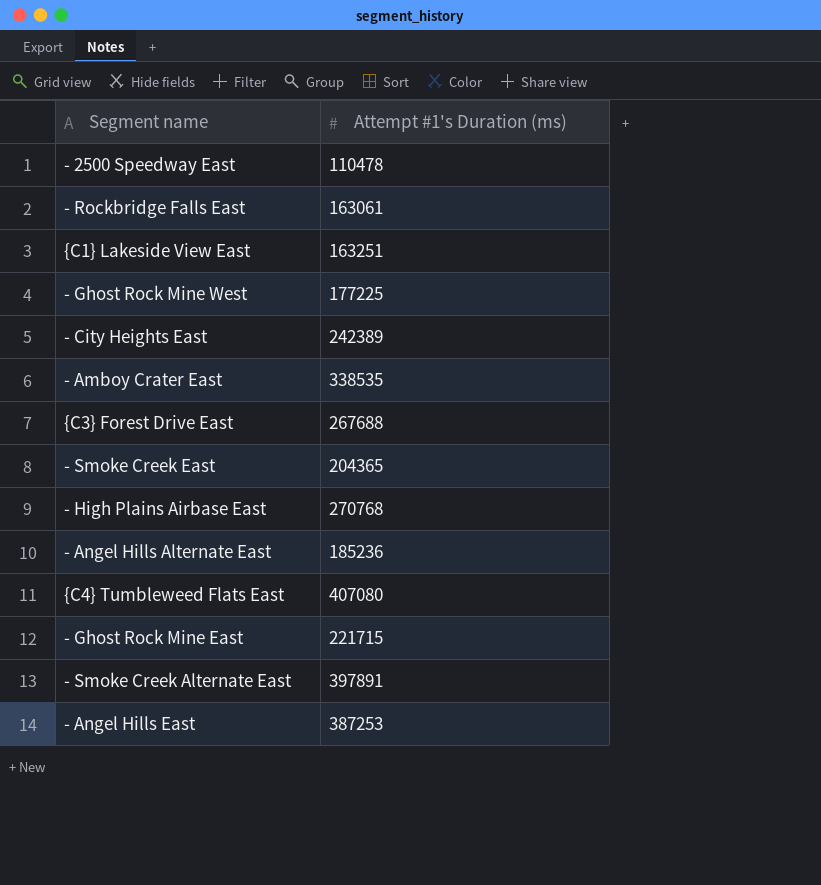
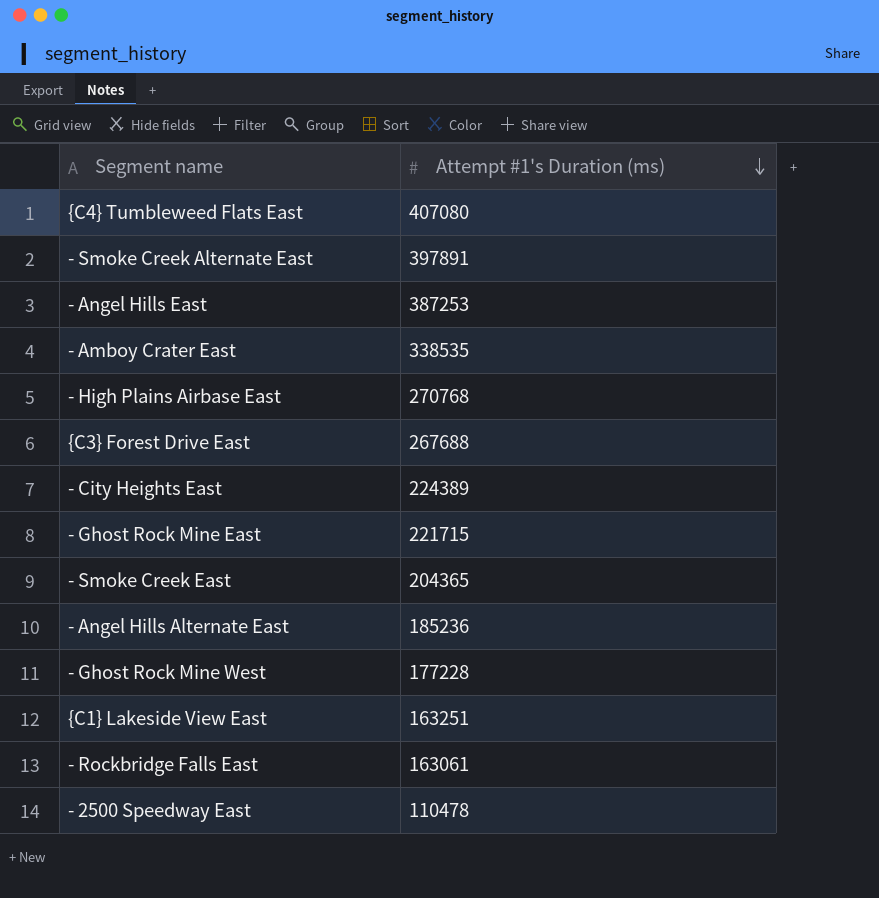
row order: none -> Attempt #1's Duration (ms) descending
- City Heights East | Attempt #1's Duration (ms): 242389 -> 224389
- Ghost Rock Mine West | Attempt #1's Duration (ms): 177225 -> 177228

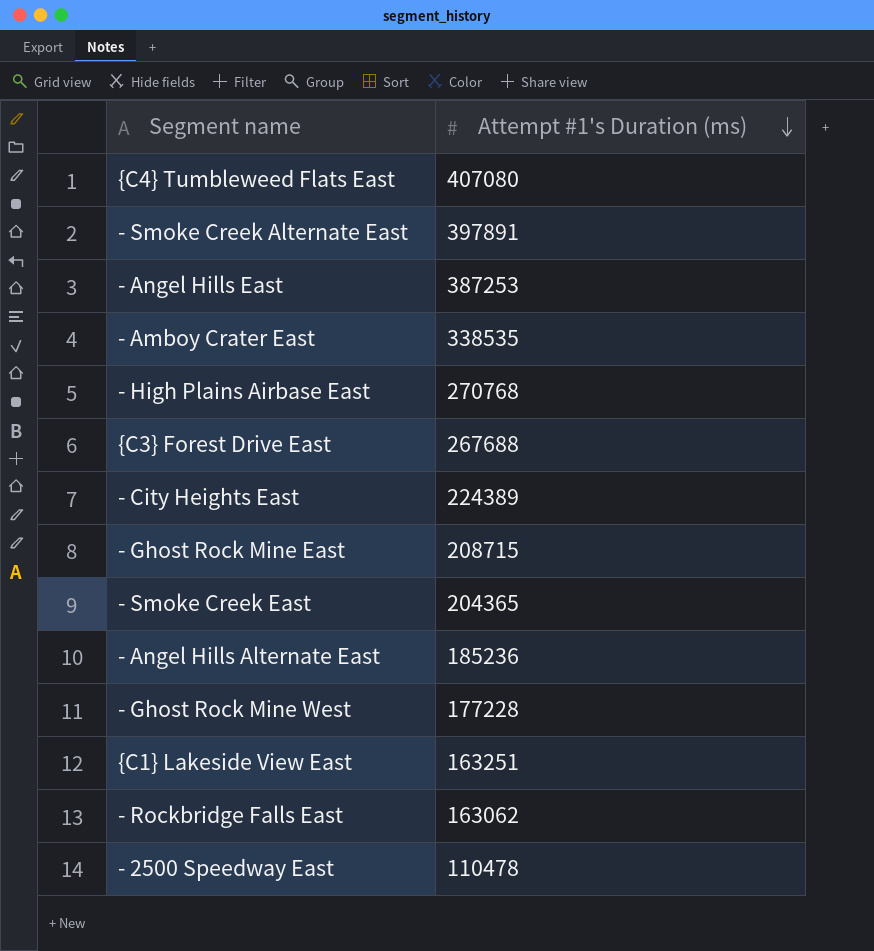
- Ghost Rock Mine East | Attempt #1's Duration (ms): 221715 -> 208715
- Rockbridge Falls East | Attempt #1's Duration (ms): 163061 -> 163062

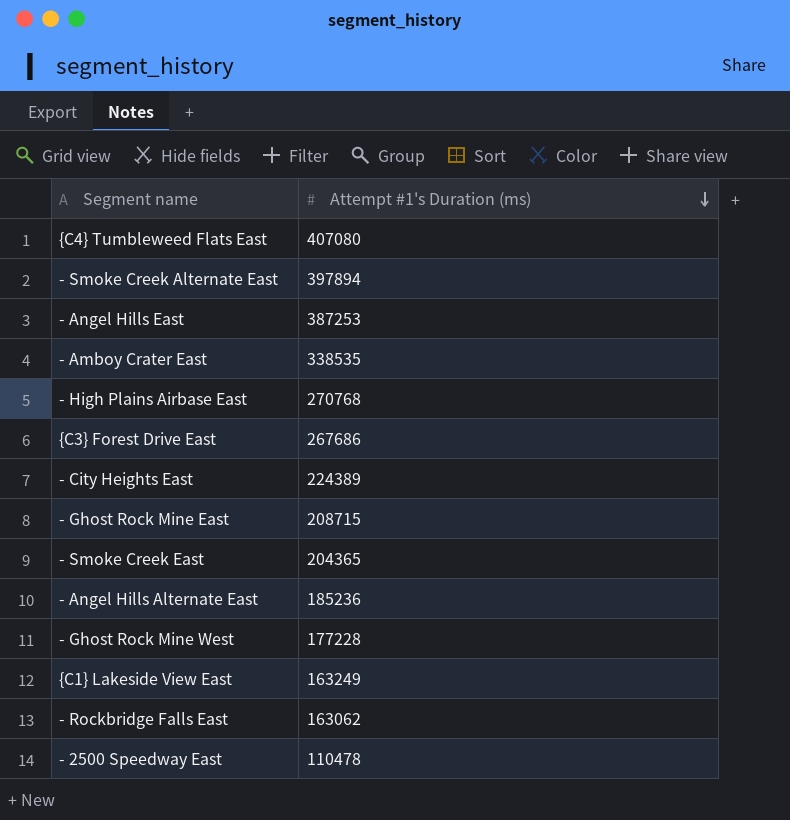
- Smoke Creek Alternate East | Attempt #1's Duration (ms): 397891 -> 397894
{C3} Forest Drive East | Attempt #1's Duration (ms): 267688 -> 267686
{C1} Lakeside View East | Attempt #1's Duration (ms): 163251 -> 163249

